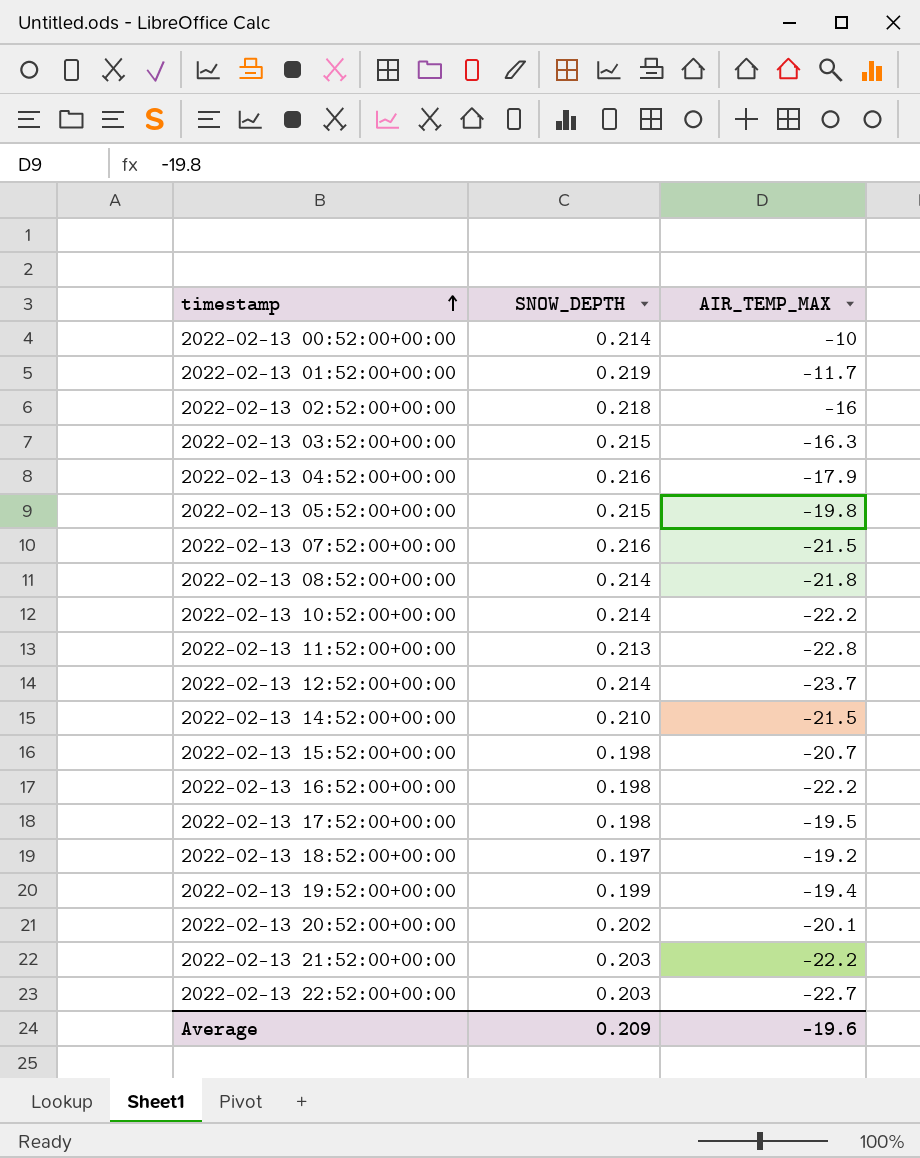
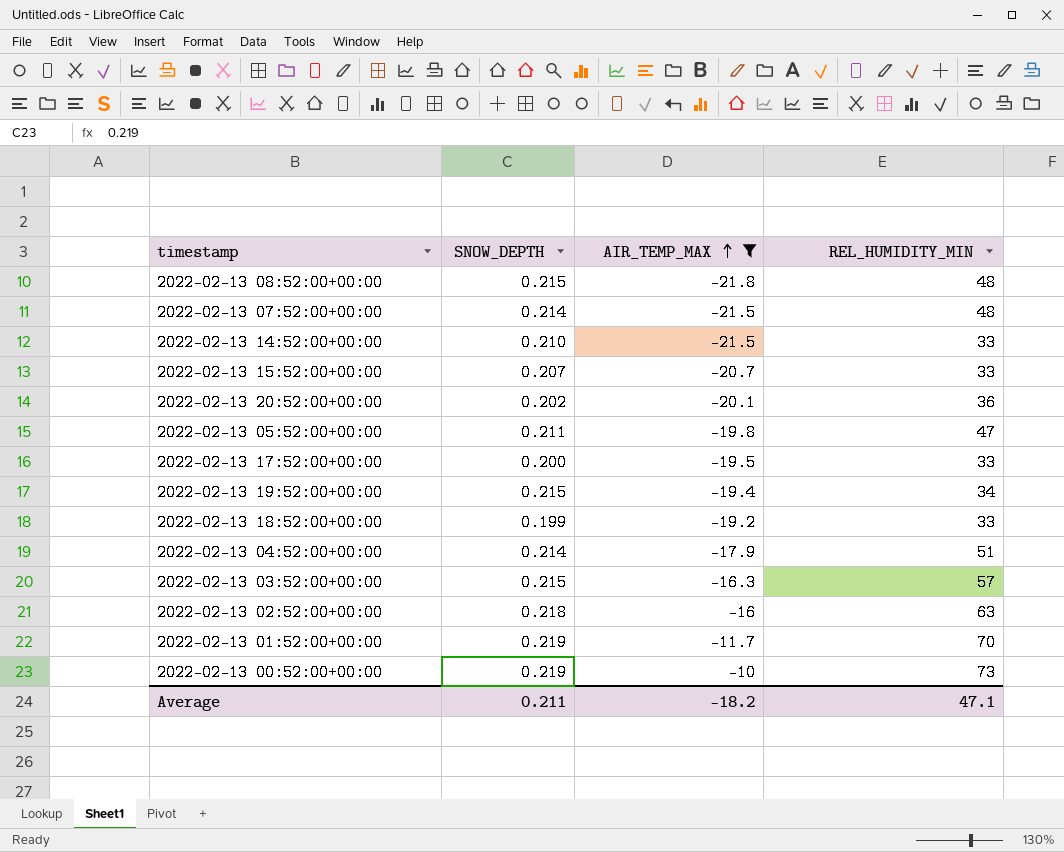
filter: none -> AIR_TEMP_MAX >= -21.8
row order: timestamp ascending -> AIR_TEMP_MAX ascending
column REL_HUMIDITY_MIN | position: none -> 4
2022-02-13 08:52:00+00:00 | SNOW_DEPTH: 0.214 -> 0.215
2022-02-13 07:52:00+00:00 | SNOW_DEPTH: 0.216 -> 0.214
2022-02-13 15:52:00+00:00 | SNOW_DEPTH: 0.198 -> 0.207
2022-02-13 05:52:00+00:00 | SNOW_DEPTH: 0.215 -> 0.211
2022-02-13 17:52:00+00:00 | SNOW_DEPTH: 0.198 -> 0.200
2022-02-13 19:52:00+00:00 | SNOW_DEPTH: 0.199 -> 0.215
2022-02-13 18:52:00+00:00 | SNOW_DEPTH: 0.197 -> 0.199
2022-02-13 04:52:00+00:00 | SNOW_DEPTH: 0.216 -> 0.214
2022-02-13 00:52:00+00:00 | SNOW_DEPTH: 0.214 -> 0.219
Average | SNOW_DEPTH: 0.209 -> 0.211
Average | AIR_TEMP_MAX: -19.6 -> -18.2

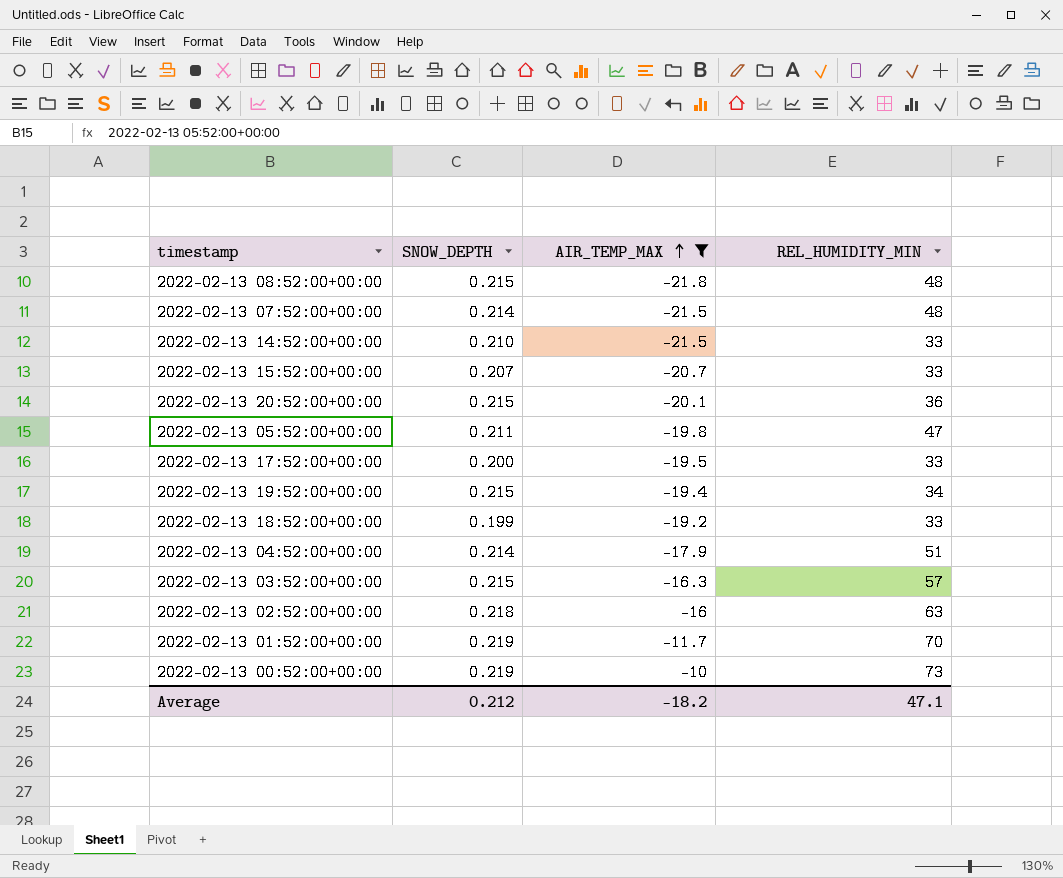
2022-02-13 20:52:00+00:00 | SNOW_DEPTH: 0.202 -> 0.215
Average | SNOW_DEPTH: 0.211 -> 0.212

